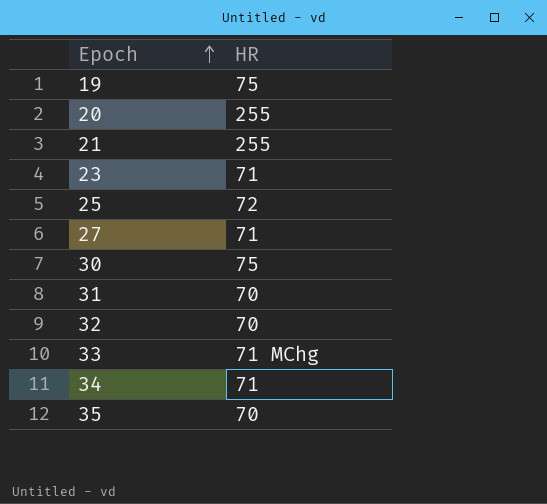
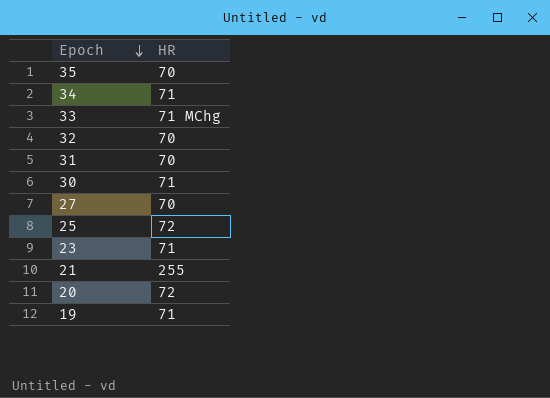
row order: Epoch ascending -> Epoch descending
30 | HR: 75 -> 71
27 | HR: 71 -> 70
20 | HR: 255 -> 72
19 | HR: 75 -> 71

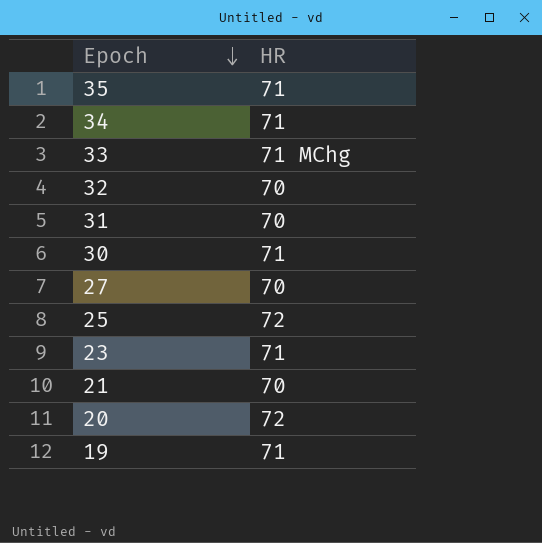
35 | HR: 70 -> 71
21 | HR: 255 -> 70

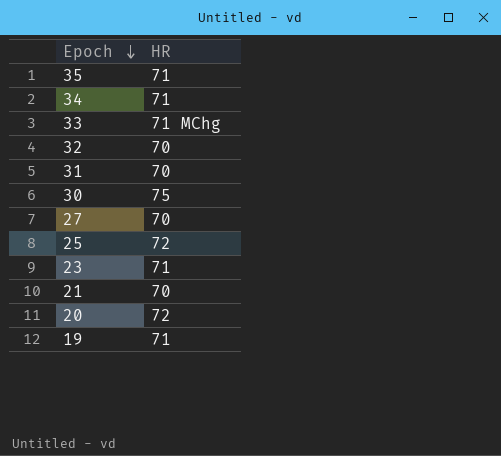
30 | HR: 71 -> 75

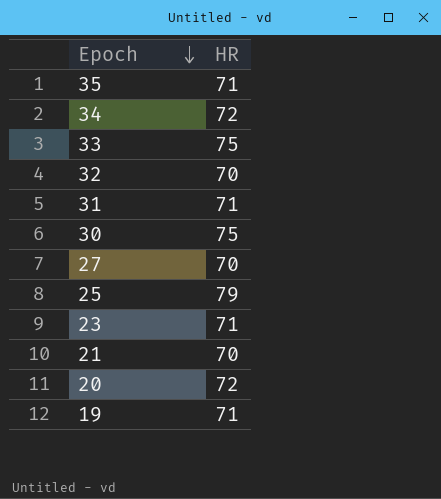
34 | HR: 71 -> 72
33 | HR: 71 MChg -> 75
31 | HR: 70 -> 71
25 | HR: 72 -> 79

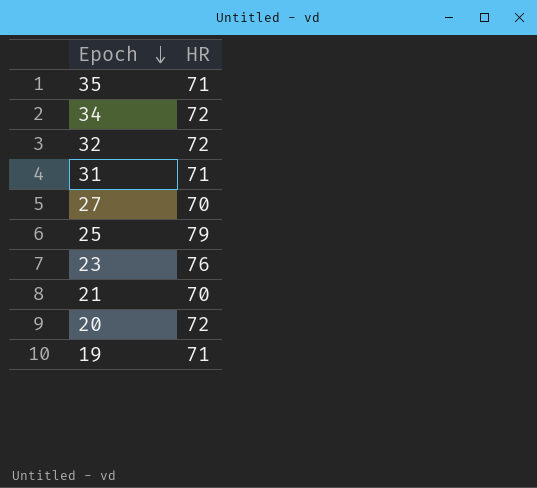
row 33: 75 -> none
row 30: 75 -> none
32 | HR: 70 -> 72
23 | HR: 71 -> 76

